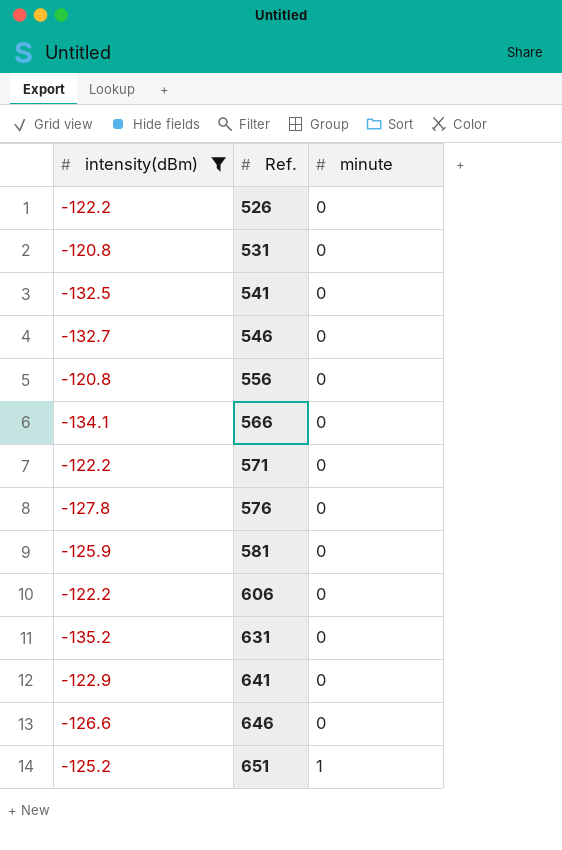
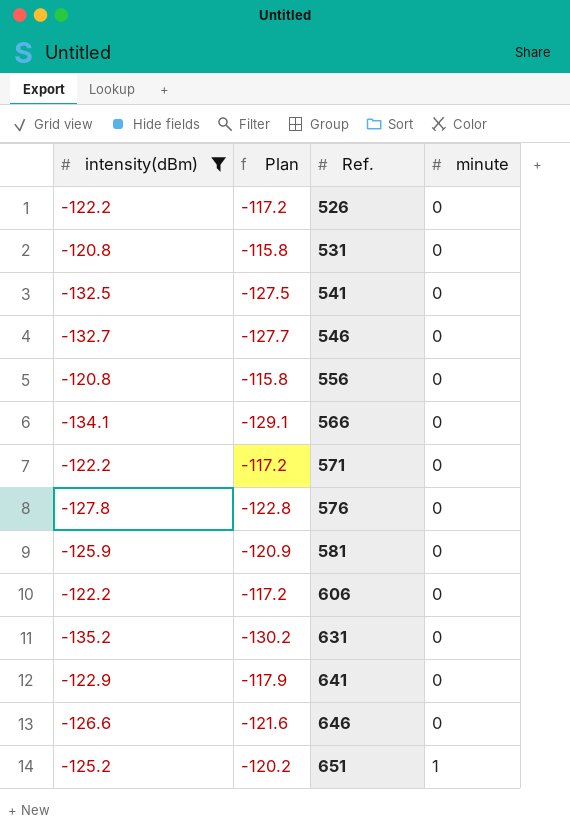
column Plan | formula: none -> [intensity(dBm)] + 5

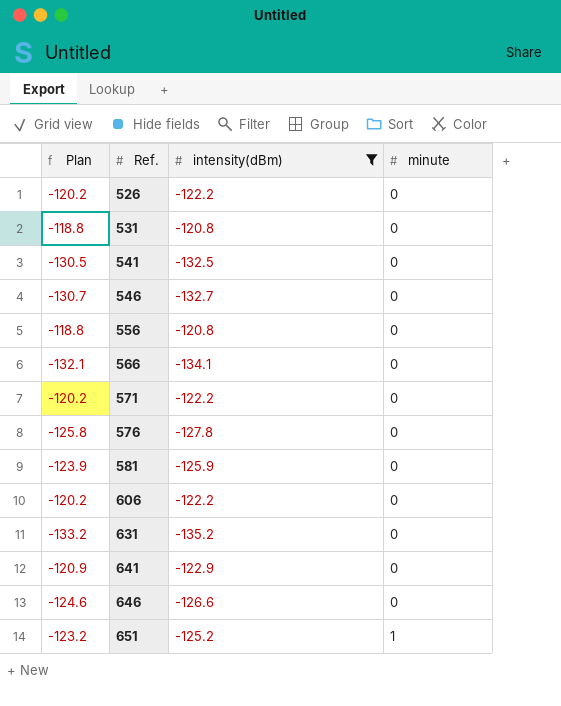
column Plan | formula: [intensity(dBm)] + 5 -> [intensity(dBm)] + 2
column intensity(dBm) | position: 1 -> 3

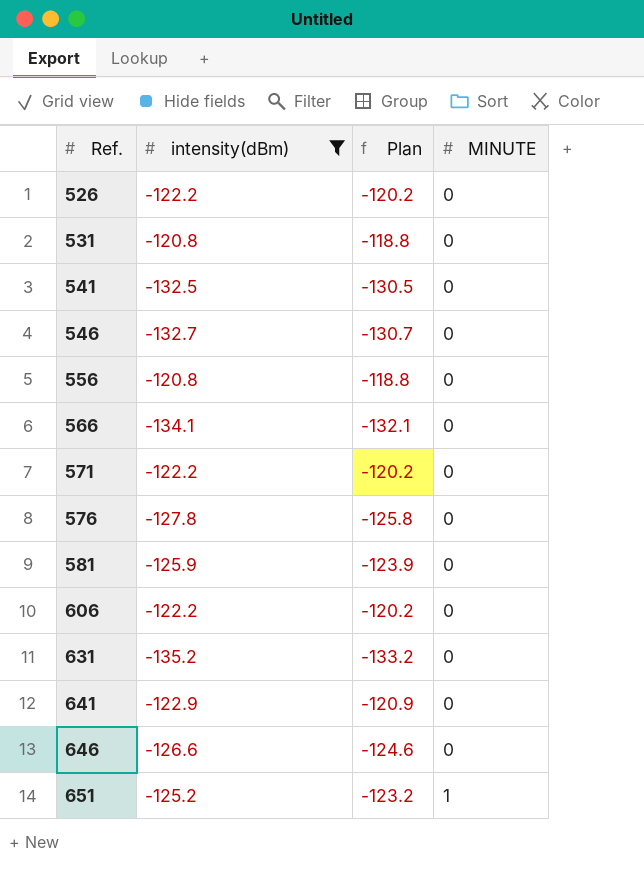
column Plan | position: 1 -> 3
column name: minute -> MINUTE

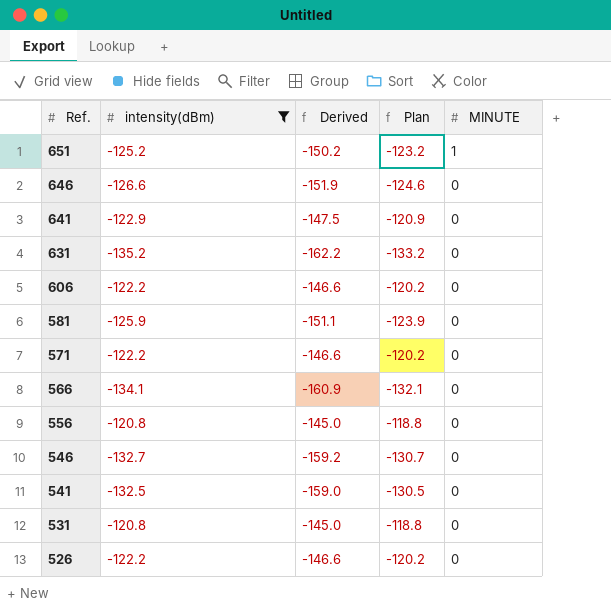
row order: Ref. ascending -> Ref. descending
column Derived | formula: none -> [intensity(dBm)] * 1.2
row 576: -127.8 | -125.8 | 0 -> none

